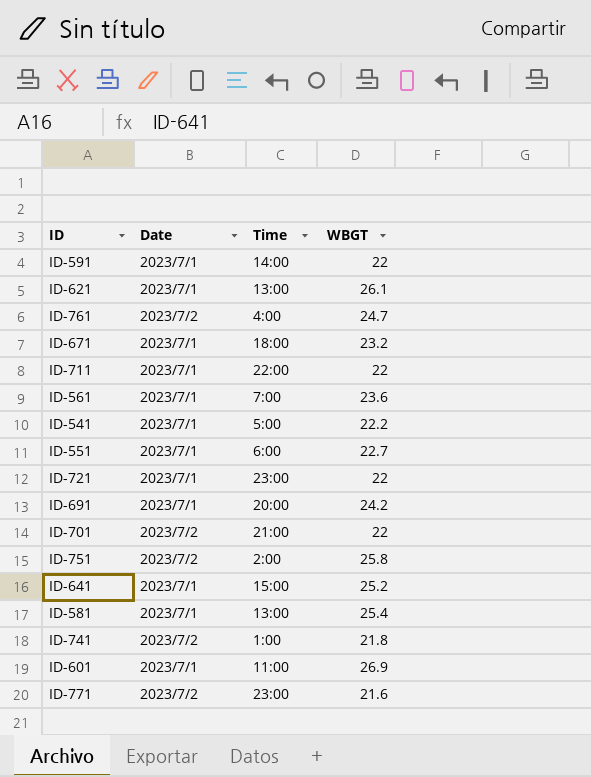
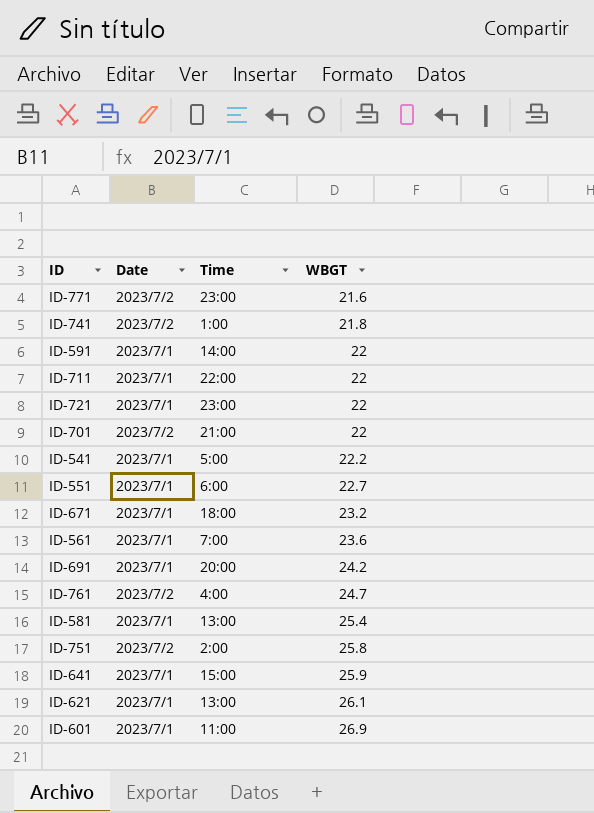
row order: none -> WBGT ascending
ID-641 | WBGT: 25.2 -> 25.9

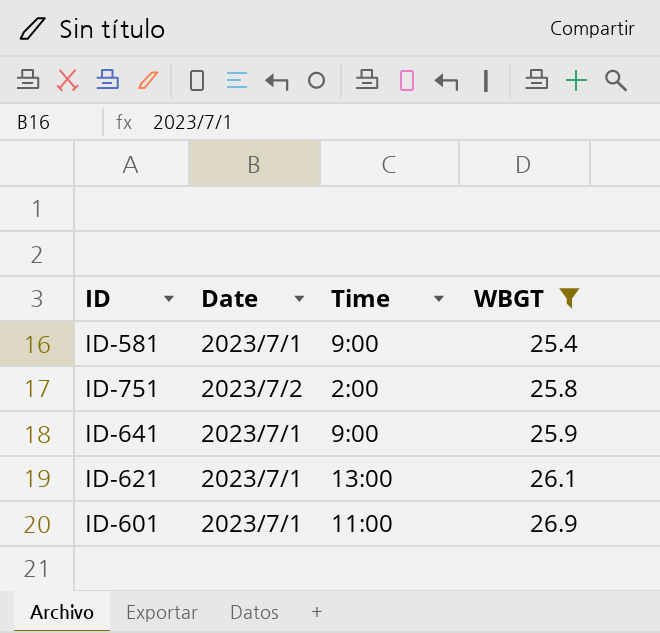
filter: none -> WBGT >= 25.4
ID-581 | Time: 13:00 -> 9:00
ID-641 | Time: 15:00 -> 9:00

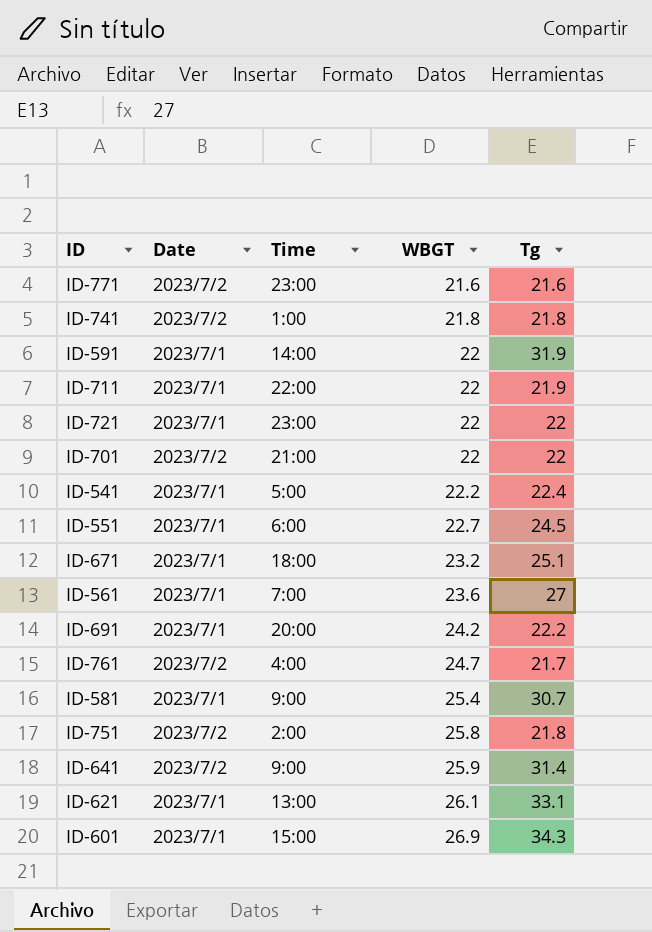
filter: WBGT >= 25.4 -> none
column Tg | position: none -> 5
ID-641 | Date: 2023/7/1 -> 2023/7/2
ID-601 | Time: 11:00 -> 15:00

